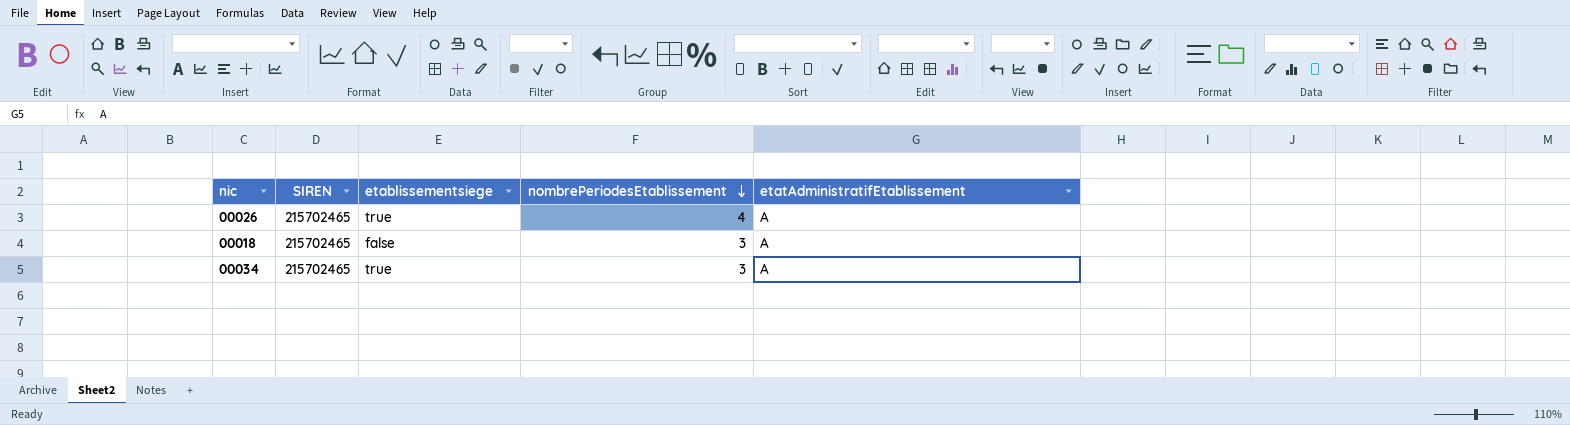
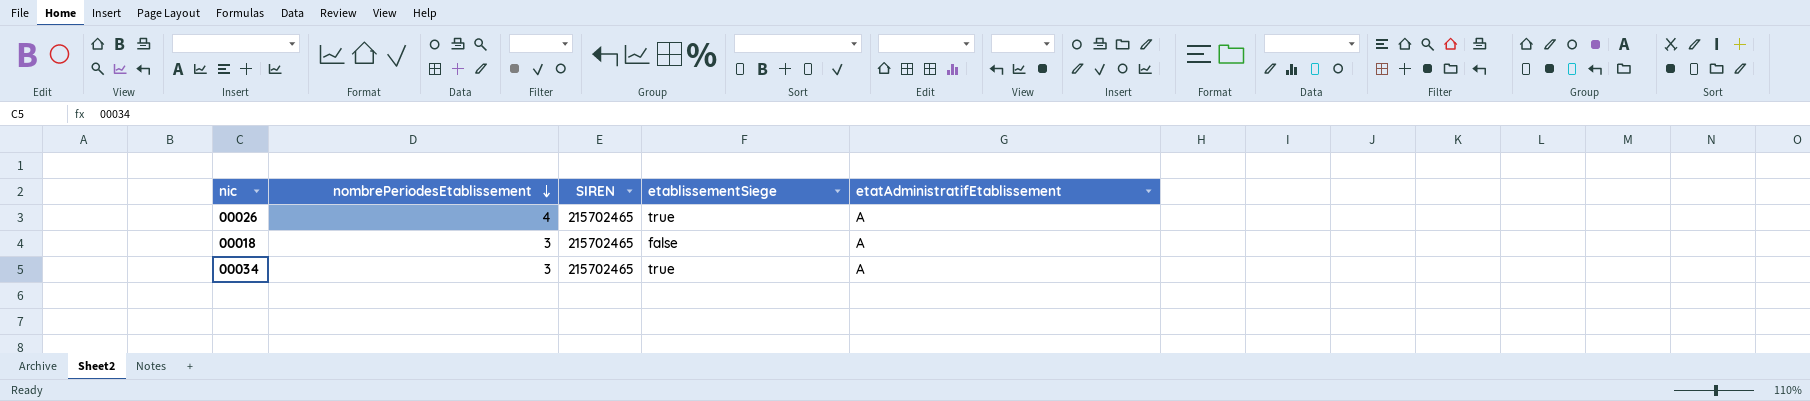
column nombrePeriodesEtablissement | position: 4 -> 2
column name: etablissementsiege -> etablissementSiege

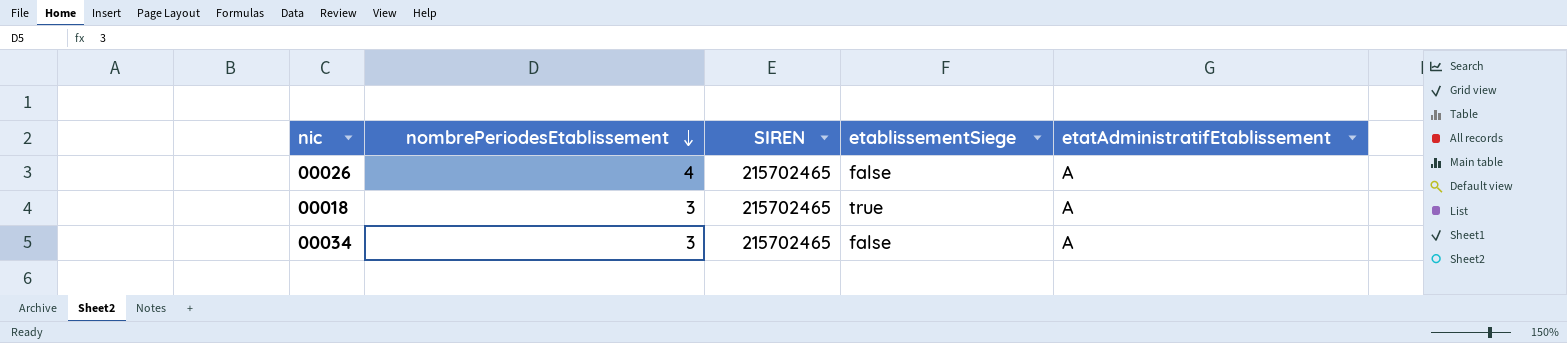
00026 | etablissementSiege: true -> false
00018 | etablissementSiege: false -> true
00034 | etablissementSiege: true -> false

